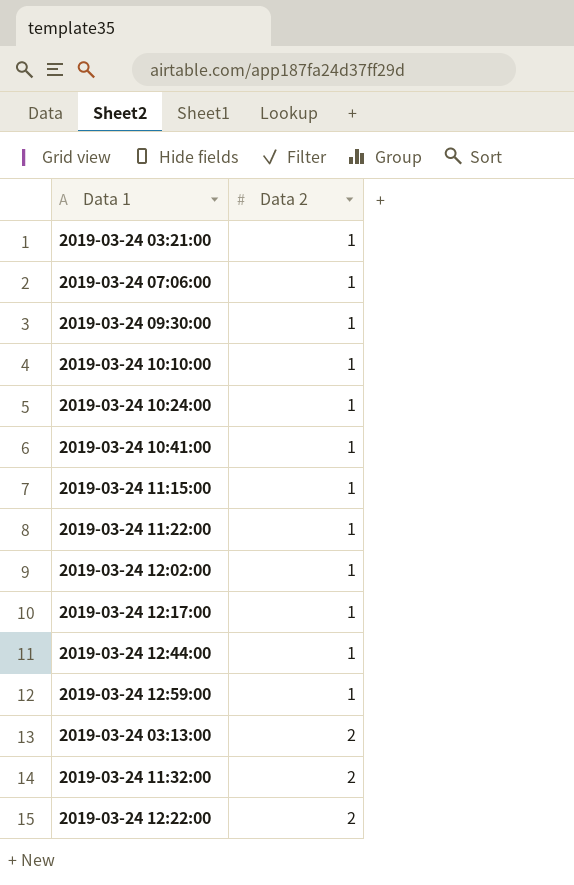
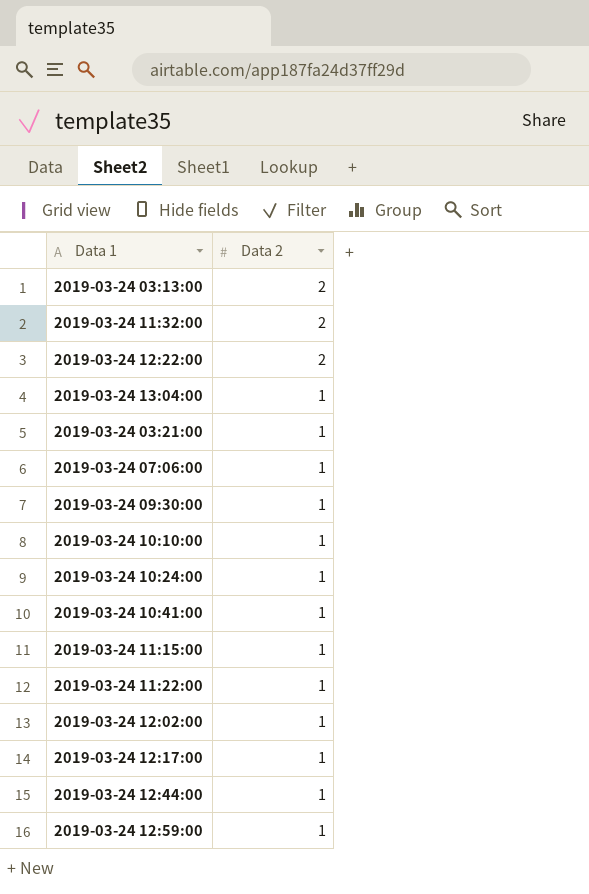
row order: Data 2 ascending -> Data 2 descending
row 2019-03-24 13:04:00: none -> 1

